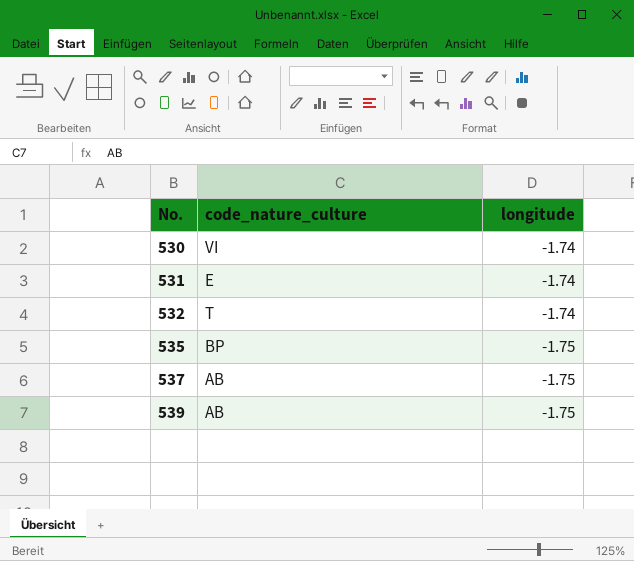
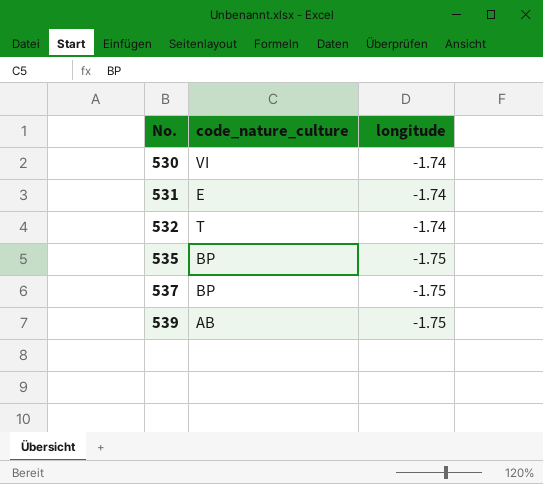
537 | code_nature_culture: AB -> BP

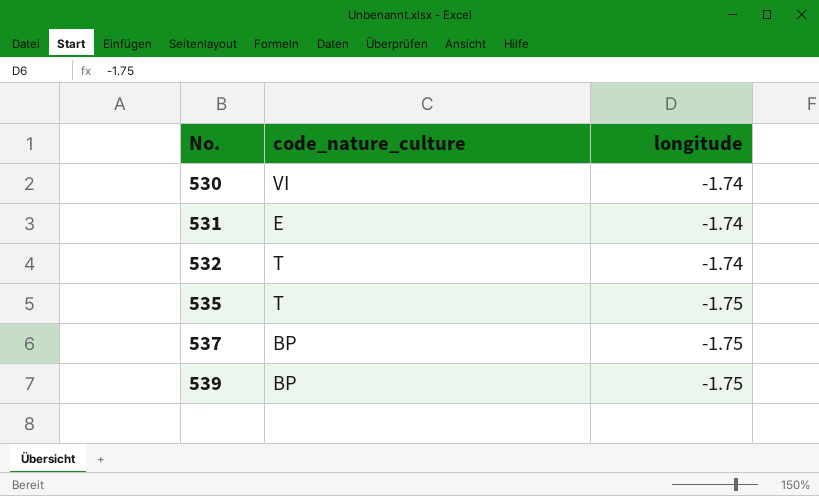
535 | code_nature_culture: BP -> T
539 | code_nature_culture: AB -> BP

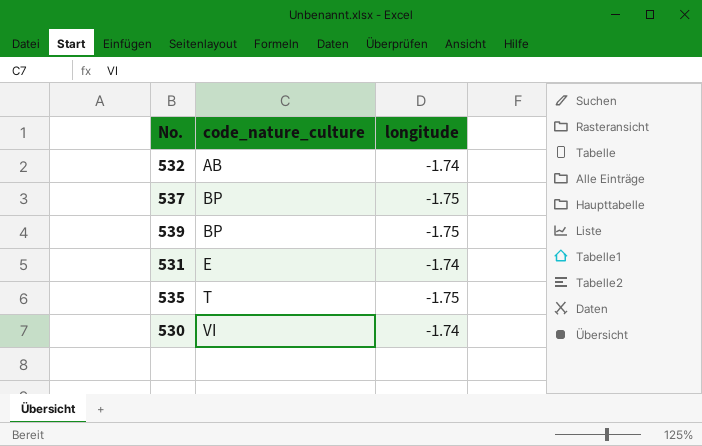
row order: No. ascending -> code_nature_culture ascending
532 | code_nature_culture: T -> AB

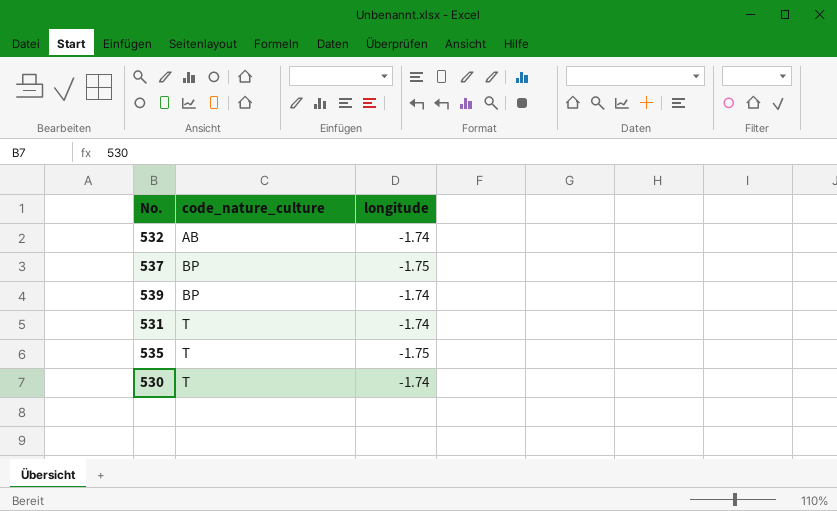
539 | longitude: -1.75 -> -1.74
531 | code_nature_culture: E -> T
530 | code_nature_culture: VI -> T

